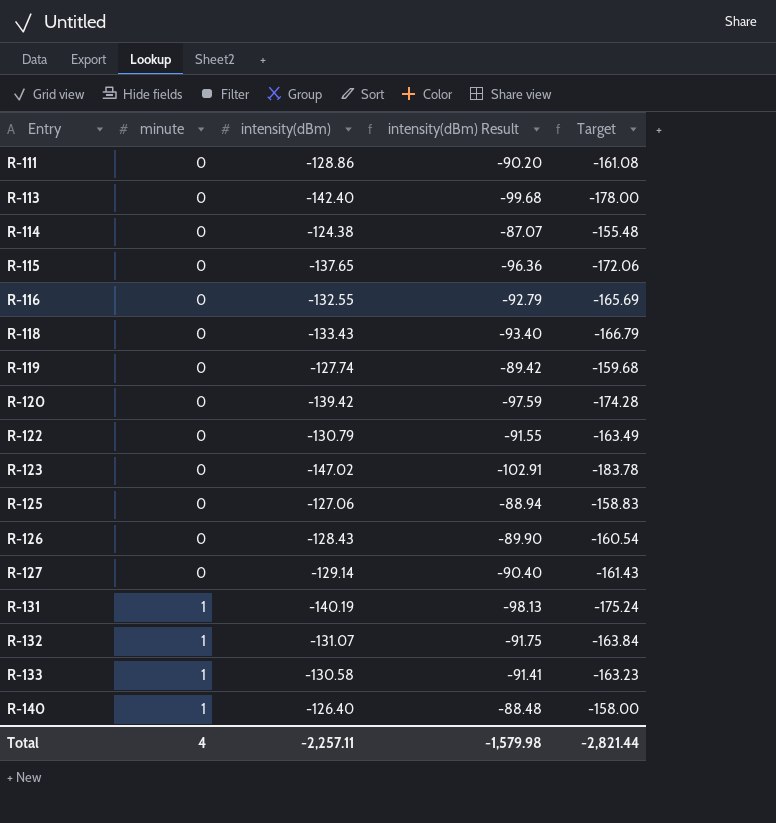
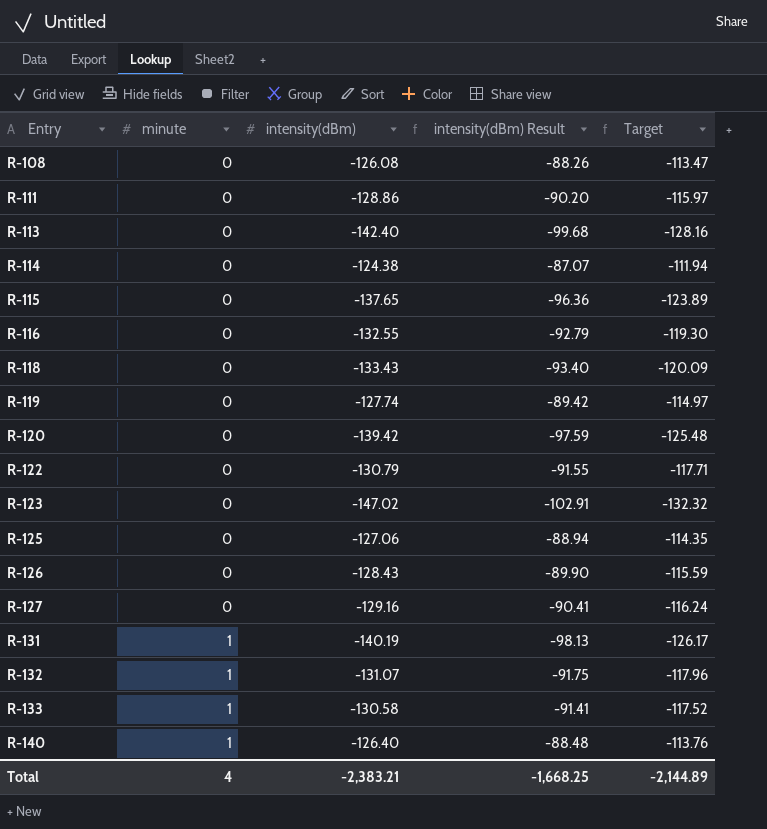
column Target | formula: [intensity(dBm)] * 1.25 -> [intensity(dBm)] * 0.9
row R-108: none -> 0 | -126.08 | -88.26 | -113.47
R-127 | intensity(dBm): -129.14 -> -129.16
R-127 | intensity(dBm) Result: -90.40 -> -90.41
Total | intensity(dBm): -2,257.11 -> -2,383.21
Total | intensity(dBm) Result: -1,579.98 -> -1,668.25
Total | Target: -2,821.44 -> -2,144.89

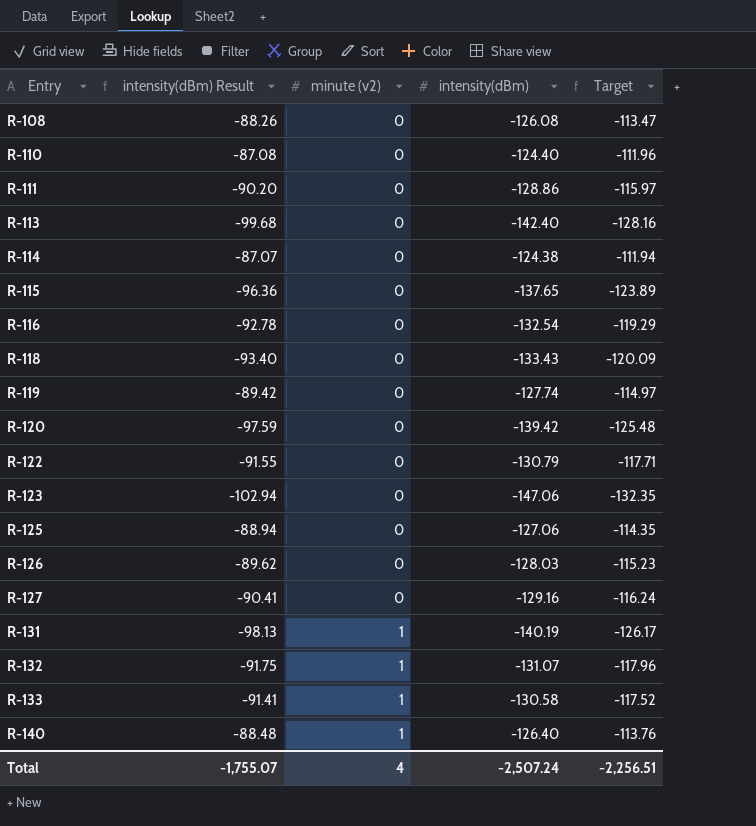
column intensity(dBm) Result | position: 4 -> 2
column name: minute -> minute (v2)
row R-110: none -> -87.08 | 0 | -124.40 | -111.96
R-116 | intensity(dBm) Result: -92.79 -> -92.78
R-116 | intensity(dBm): -132.55 -> -132.54
R-116 | Target: -119.30 -> -119.29
R-123 | intensity(dBm) Result: -102.91 -> -102.94
R-123 | intensity(dBm): -147.02 -> -147.06
R-123 | Target: -132.32 -> -132.35
R-126 | intensity(dBm) Result: -89.90 -> -89.62
R-126 | intensity(dBm): -128.43 -> -128.03
R-126 | Target: -115.59 -> -115.23
Total | intensity(dBm) Result: -1,668.25 -> -1,755.07
Total | intensity(dBm): -2,383.21 -> -2,507.24
Total | Target: -2,144.89 -> -2,256.51

